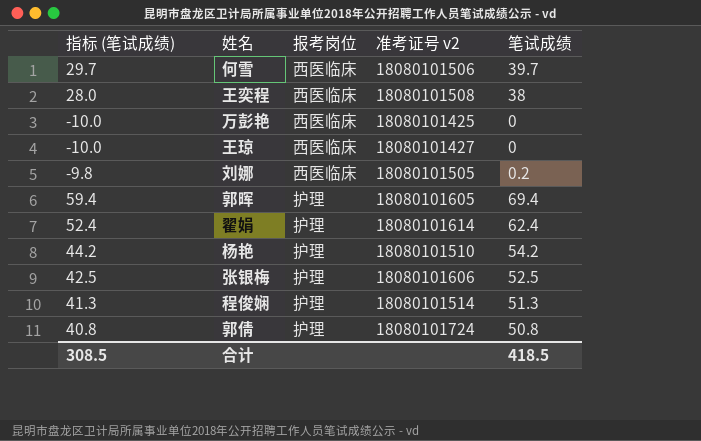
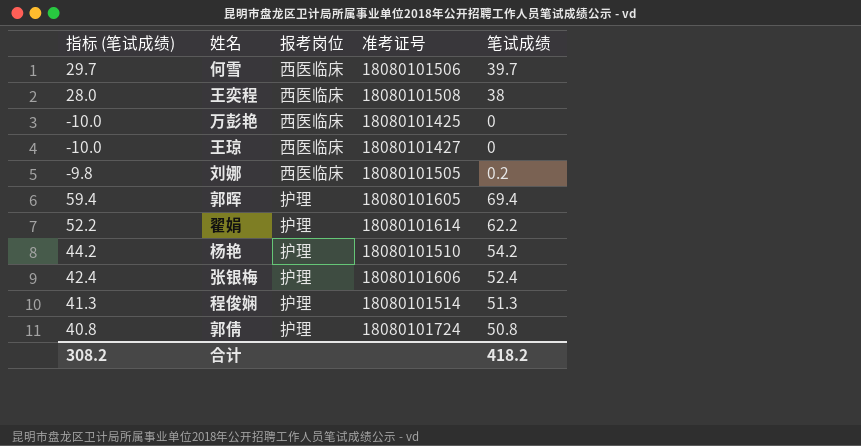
column name: 准考证号 v2 -> 准考证号
翟娟 | 指标 (笔试成绩): 52.4 -> 52.2
翟娟 | 笔试成绩: 62.4 -> 62.2
张银梅 | 指标 (笔试成绩): 42.5 -> 42.4
张银梅 | 笔试成绩: 52.5 -> 52.4
合计 | 指标 (笔试成绩): 308.5 -> 308.2
合计 | 笔试成绩: 418.5 -> 418.2

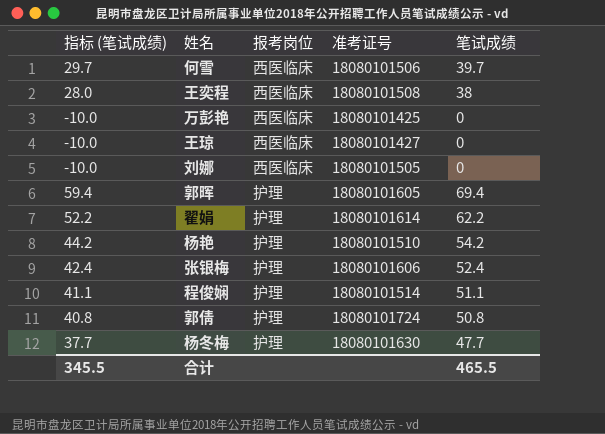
刘娜 | 指标 (笔试成绩): -9.8 -> -10.0
刘娜 | 笔试成绩: 0.2 -> 0
程俊娴 | 指标 (笔试成绩): 41.3 -> 41.1
程俊娴 | 笔试成绩: 51.3 -> 51.1
row 杨冬梅: none -> 37.7 | 护理 | 18080101630 | 47.7
合计 | 指标 (笔试成绩): 308.2 -> 345.5
合计 | 笔试成绩: 418.2 -> 465.5

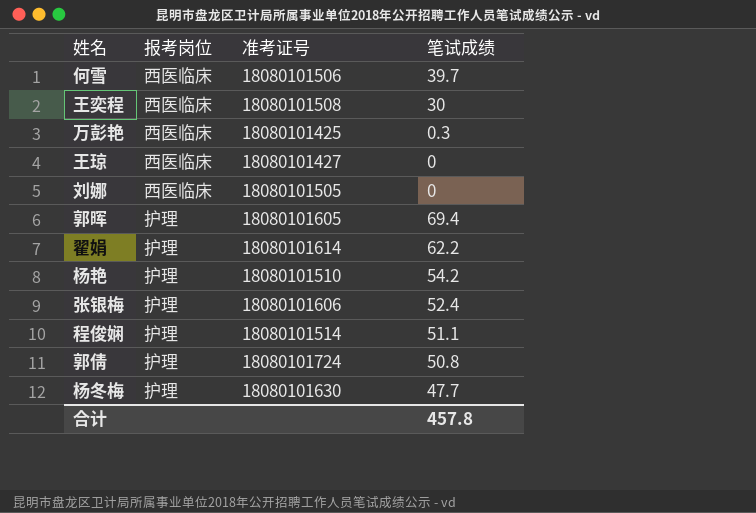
column 指标 (笔试成绩) | formula: [笔试成绩] - 10 -> none
王奕程 | 笔试成绩: 38 -> 30
万彭艳 | 笔试成绩: 0 -> 0.3
合计 | 笔试成绩: 465.5 -> 457.8

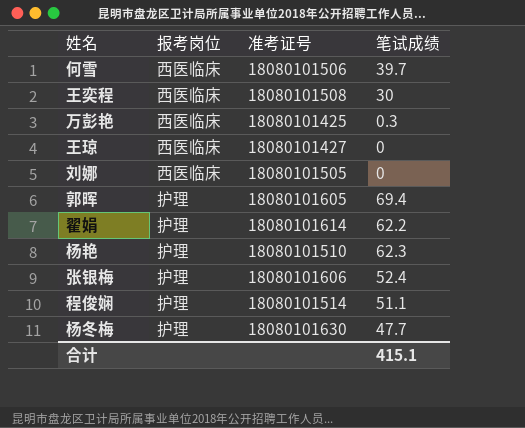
row 郭倩: 护理 | 18080101724 | 50.8 -> none
杨艳 | 笔试成绩: 54.2 -> 62.3
合计 | 笔试成绩: 457.8 -> 415.1

